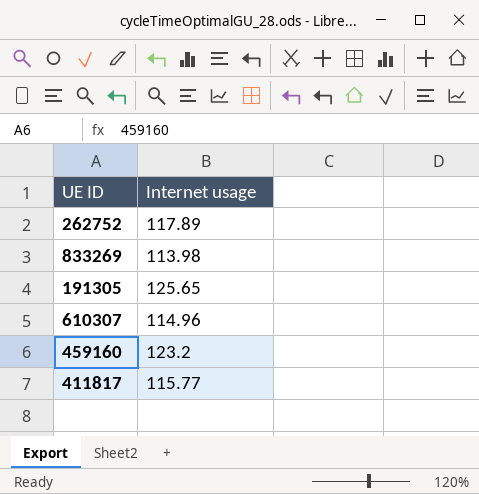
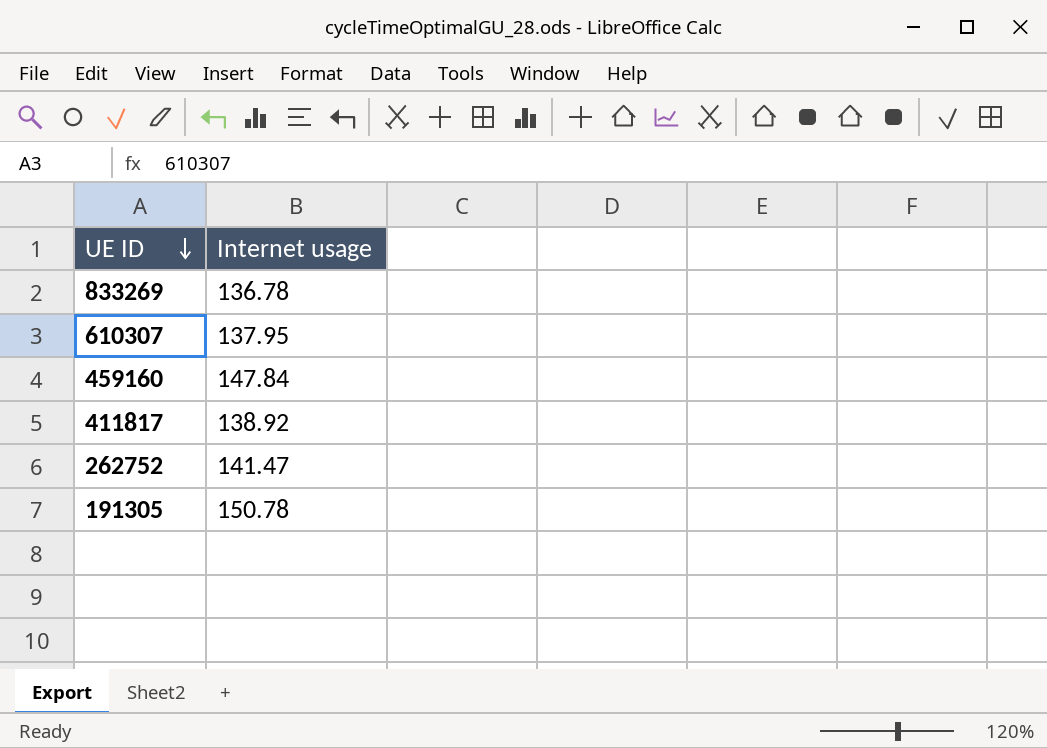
row order: none -> UE ID descending
833269 | Internet usage: 113.98 -> 136.78
610307 | Internet usage: 114.96 -> 137.95
459160 | Internet usage: 123.2 -> 147.84
411817 | Internet usage: 115.77 -> 138.92
262752 | Internet usage: 117.89 -> 141.47
191305 | Internet usage: 125.65 -> 150.78

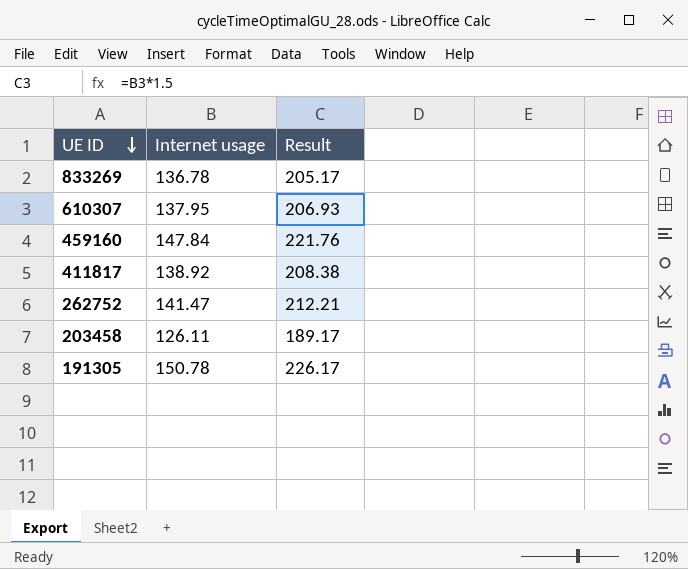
column Result | formula: none -> [Internet usage] * 1.5
row 203458: none -> 126.11 | 189.17

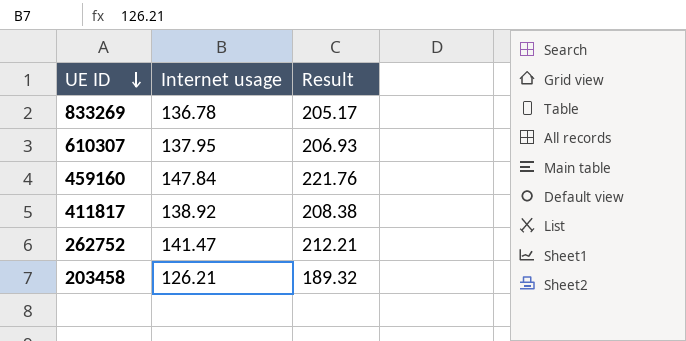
row 191305: 150.78 | 226.17 -> none
203458 | Internet usage: 126.11 -> 126.21
203458 | Result: 189.17 -> 189.32

